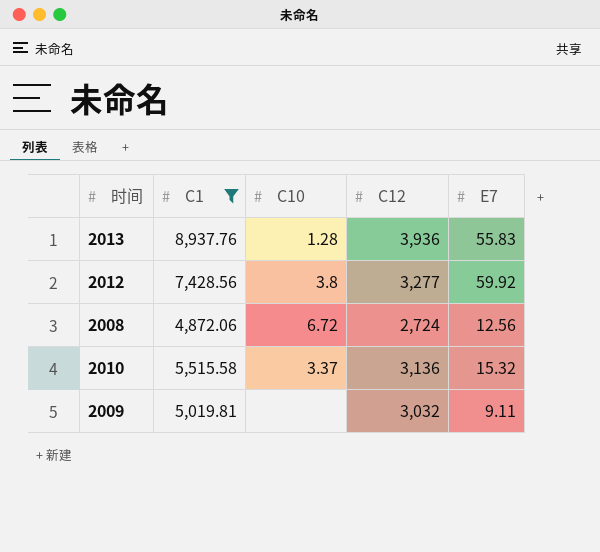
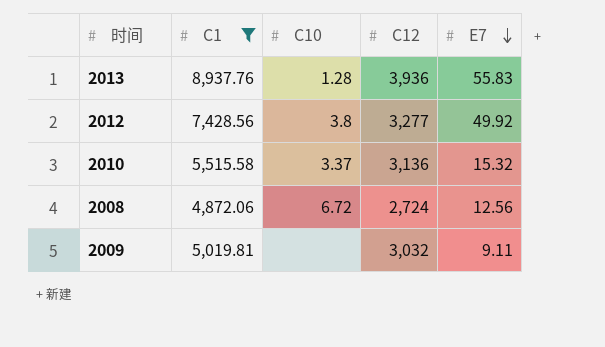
row order: none -> E7 descending
2012 | E7: 59.92 -> 49.92

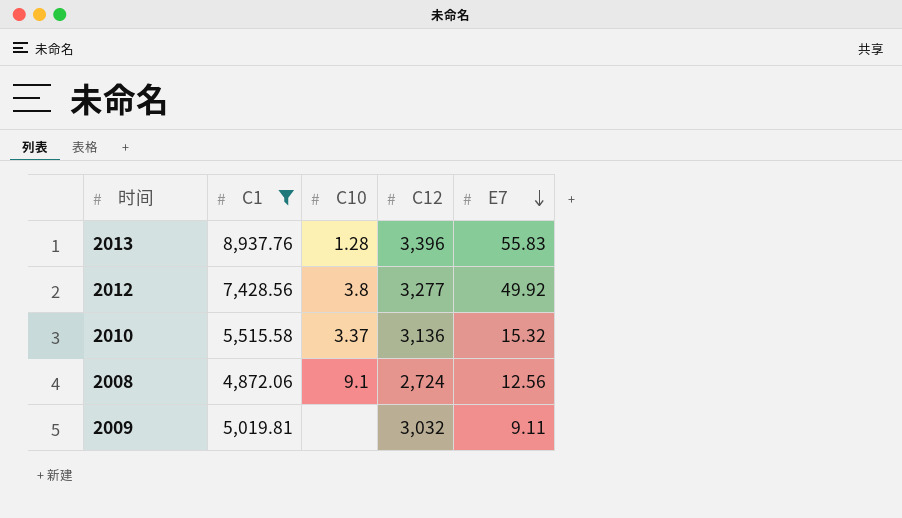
2013 | C12: 3,936 -> 3,396
2008 | C10: 6.72 -> 9.1

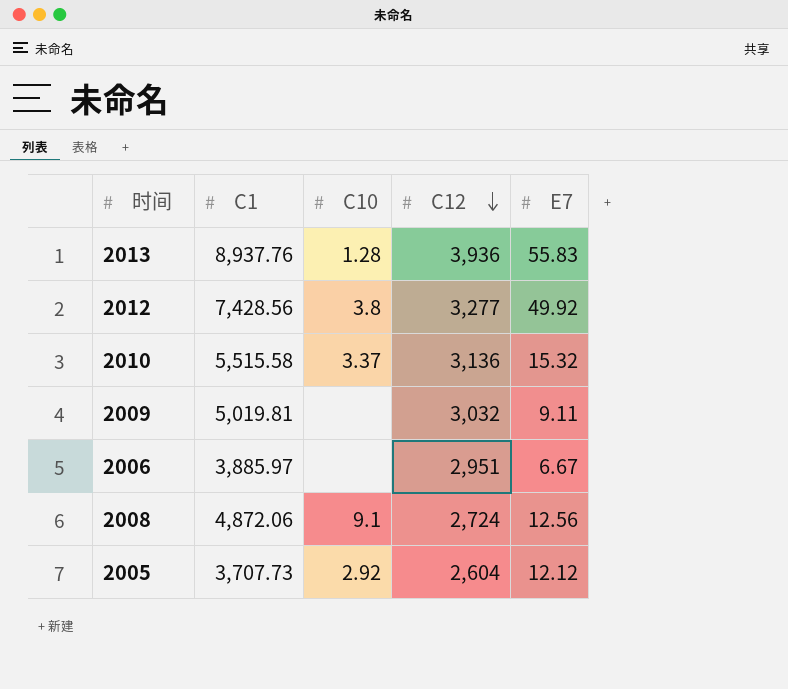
filter: C1 >= 4,872.06 -> none
row order: E7 descending -> C12 descending
2013 | C12: 3,396 -> 3,936

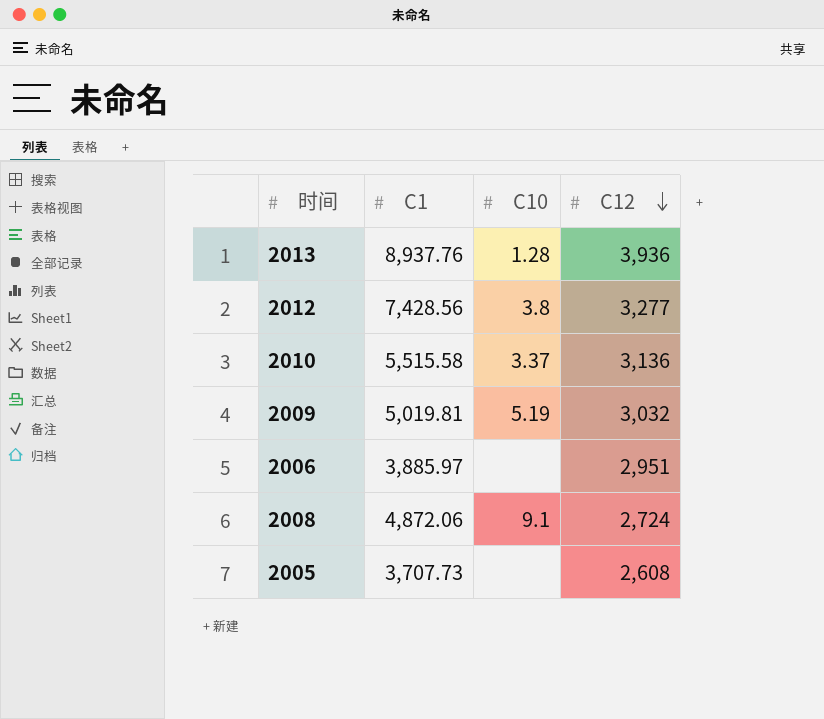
column E7 | position: 5 -> none
2009 | C10: none -> 5.19
2005 | C10: 2.92 -> none
2005 | C12: 2,604 -> 2,608

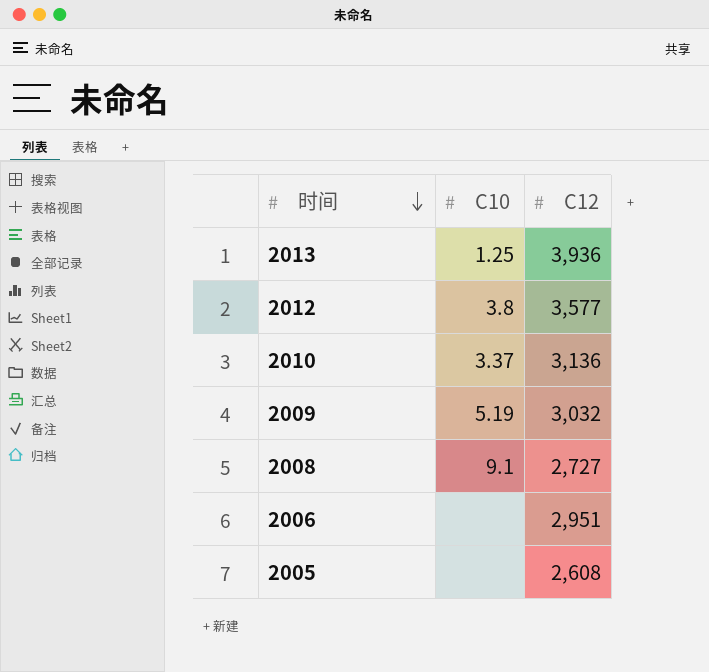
row order: C12 descending -> 时间 descending
column C1 | position: 2 -> none
2013 | C10: 1.28 -> 1.25
2012 | C12: 3,277 -> 3,577
2008 | C12: 2,724 -> 2,727

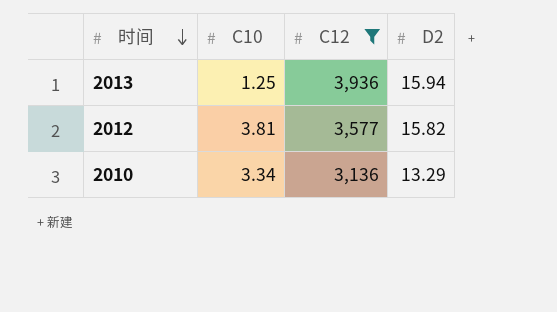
filter: none -> C12 >= 3,136
column D2 | position: none -> 4
2012 | C10: 3.8 -> 3.81
2010 | C10: 3.37 -> 3.34

